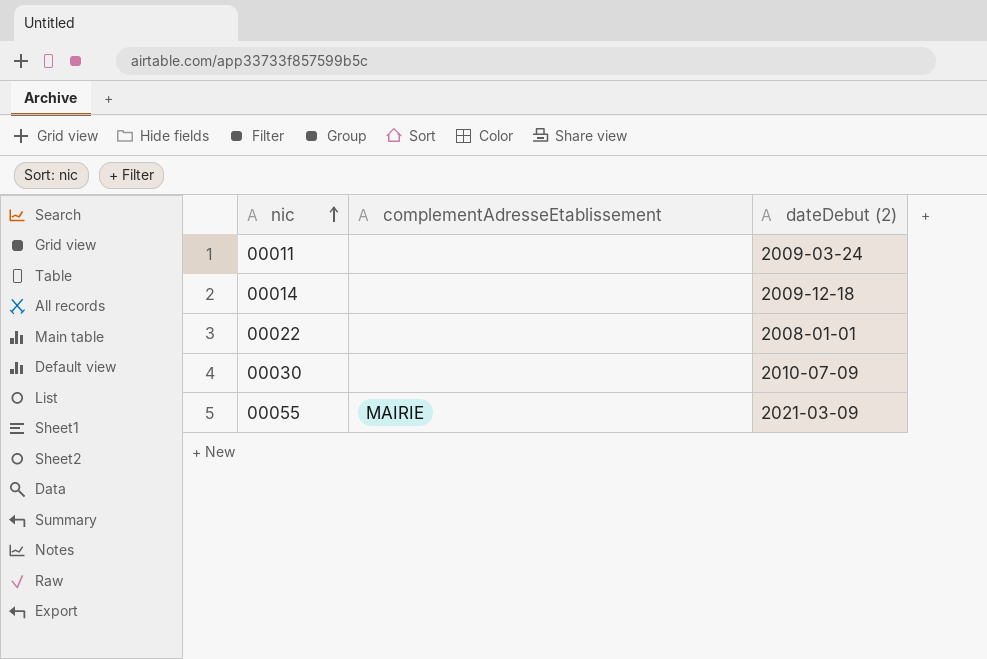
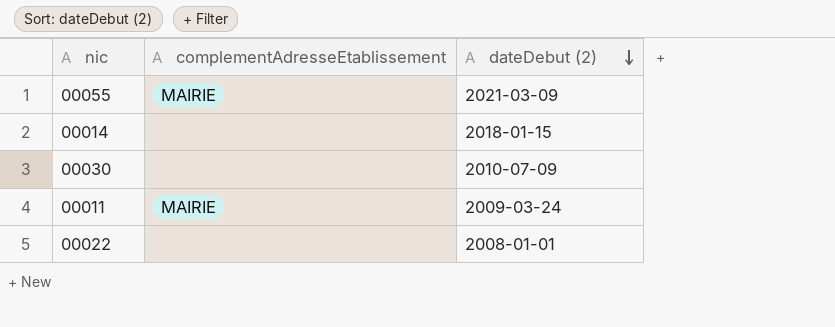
row order: nic ascending -> dateDebut (2) descending
00014 | dateDebut (2): 2009-12-18 -> 2018-01-15
00011 | complementAdresseEtablissement: none -> MAIRIE

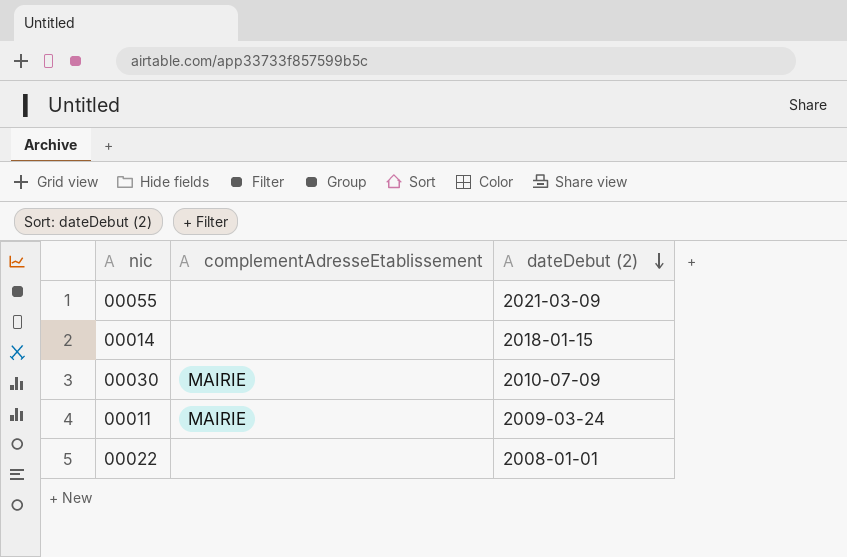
00055 | complementAdresseEtablissement: MAIRIE -> none
00030 | complementAdresseEtablissement: none -> MAIRIE

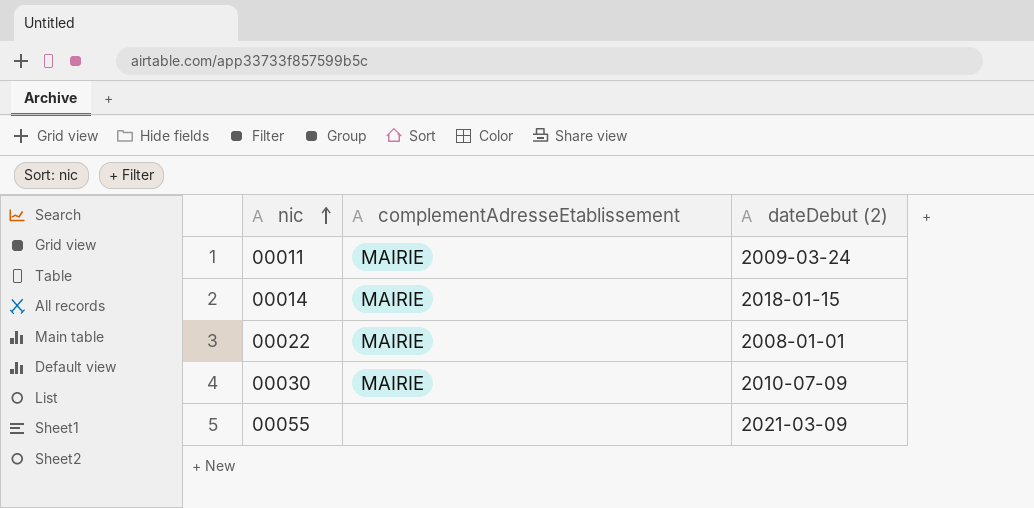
row order: dateDebut (2) descending -> nic ascending
00014 | complementAdresseEtablissement: none -> MAIRIE
00022 | complementAdresseEtablissement: none -> MAIRIE

